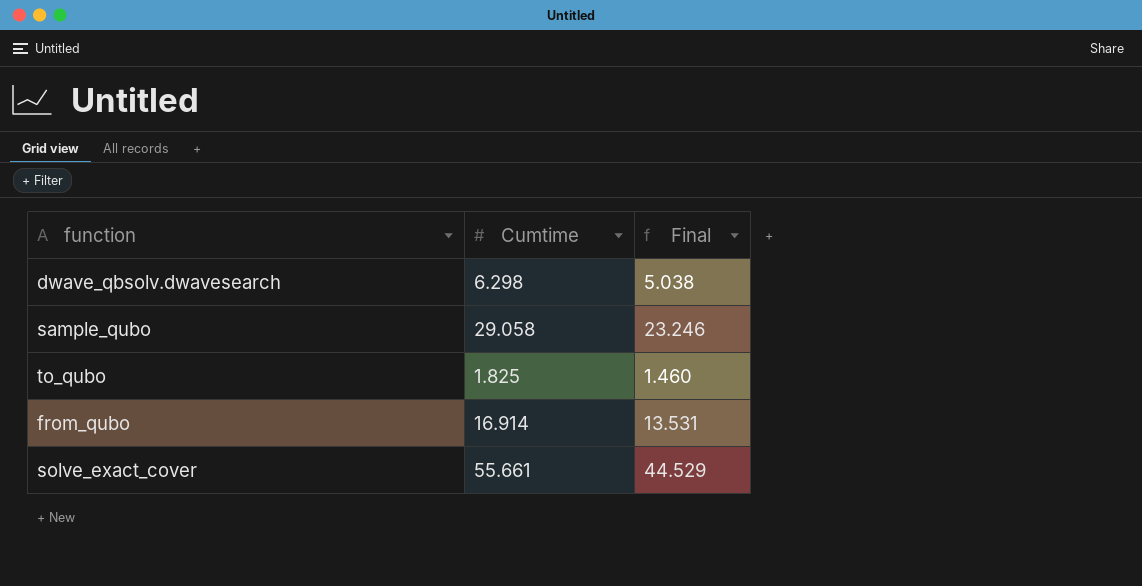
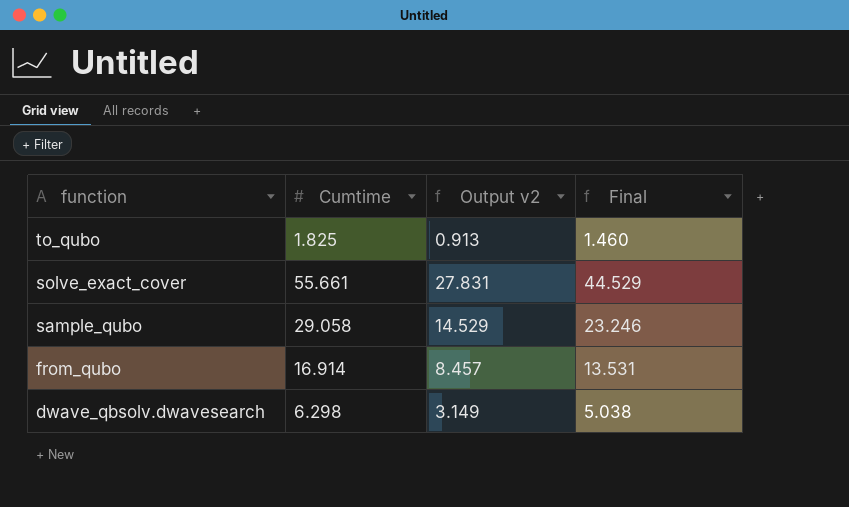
row order: none -> function descending
column Output v2 | formula: none -> [Cumtime] * 0.5

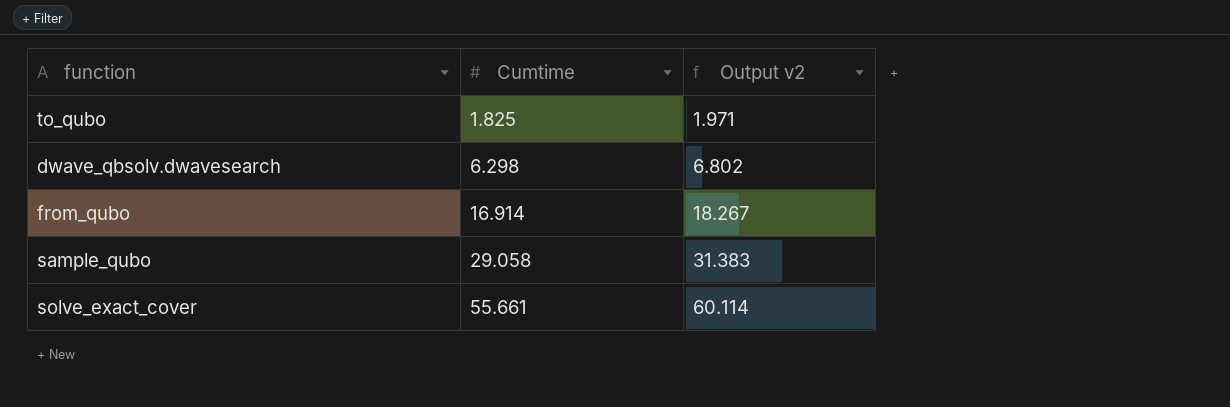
row order: function descending -> Cumtime ascending
column Final | formula: [Cumtime] * 0.8 -> none
column Output v2 | formula: [Cumtime] * 0.5 -> [Cumtime] * 1.08

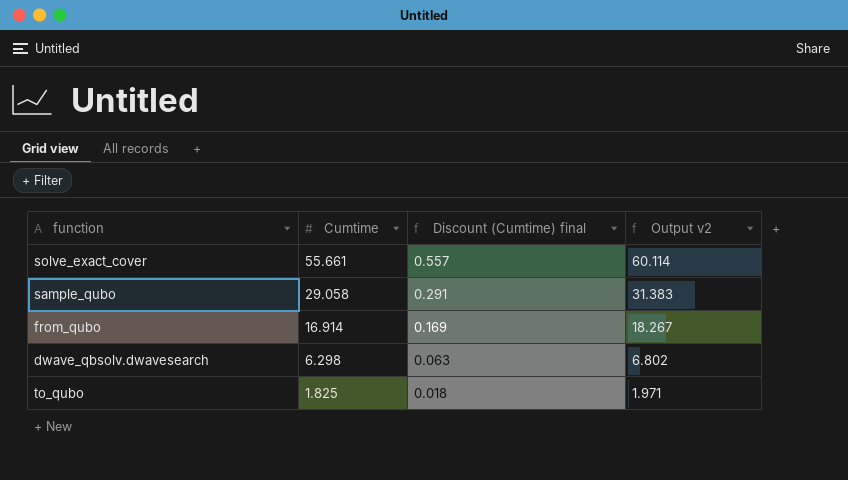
row order: Cumtime ascending -> Cumtime descending
column Discount (Cumtime) final | formula: none -> [Cumtime] * 0.01

